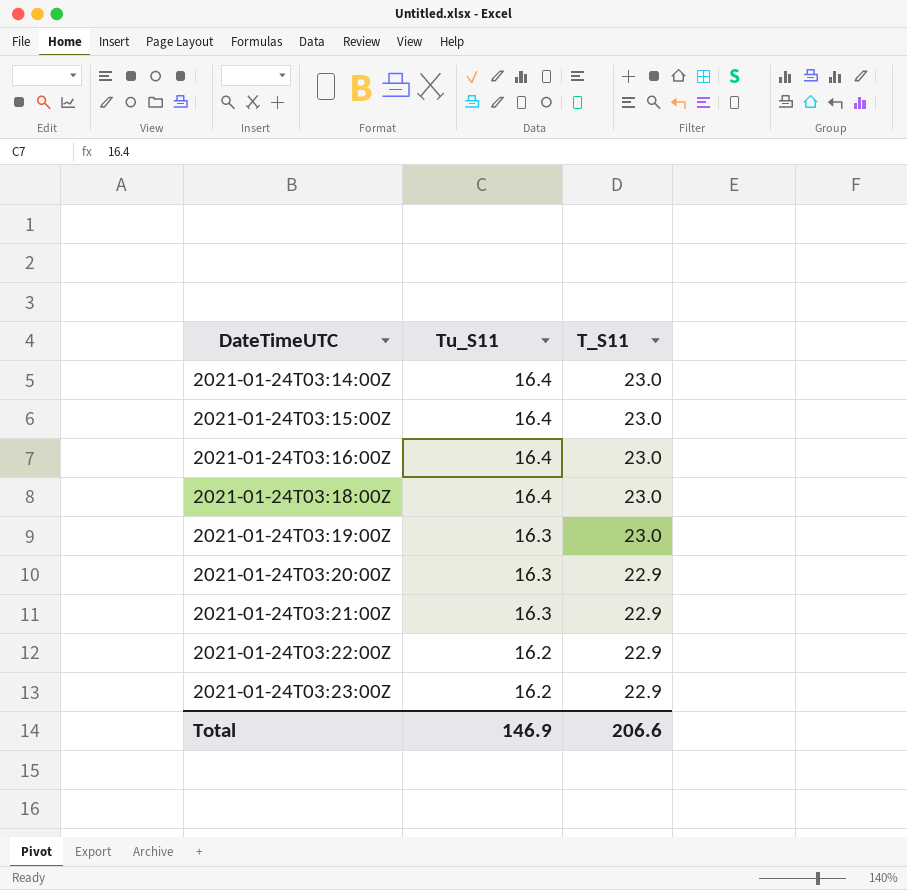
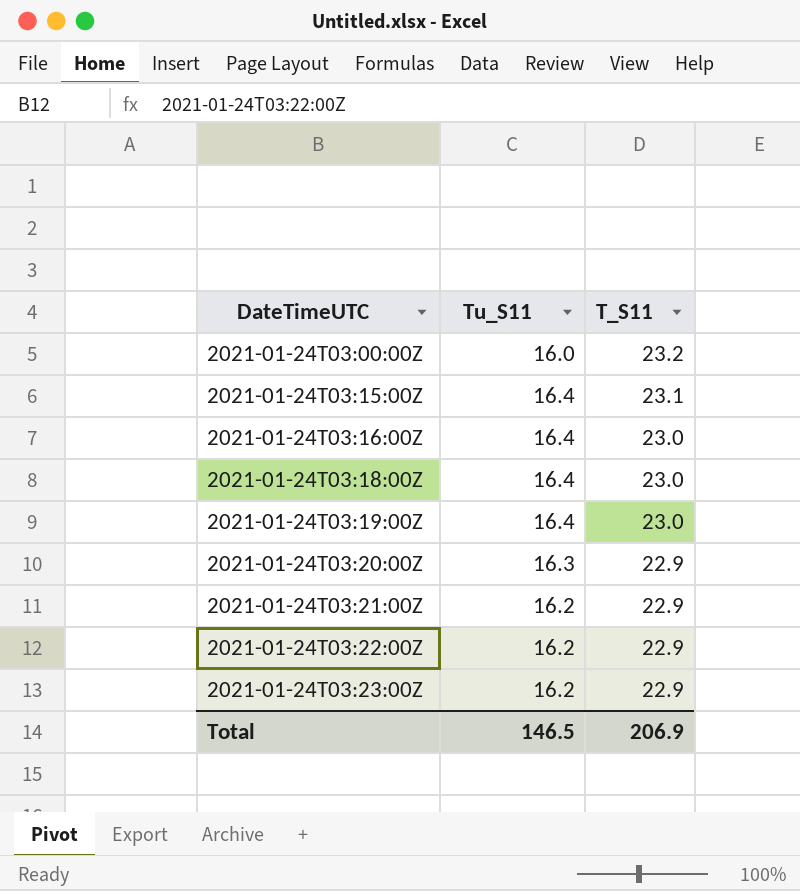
row 2021-01-24T03:14:00Z: 16.4 | 23.0 -> none
row 2021-01-24T03:00:00Z: none -> 16.0 | 23.2
2021-01-24T03:15:00Z | T_S11: 23.0 -> 23.1
2021-01-24T03:19:00Z | Tu_S11: 16.3 -> 16.4
2021-01-24T03:21:00Z | Tu_S11: 16.3 -> 16.2
Total | Tu_S11: 146.9 -> 146.5
Total | T_S11: 206.6 -> 206.9

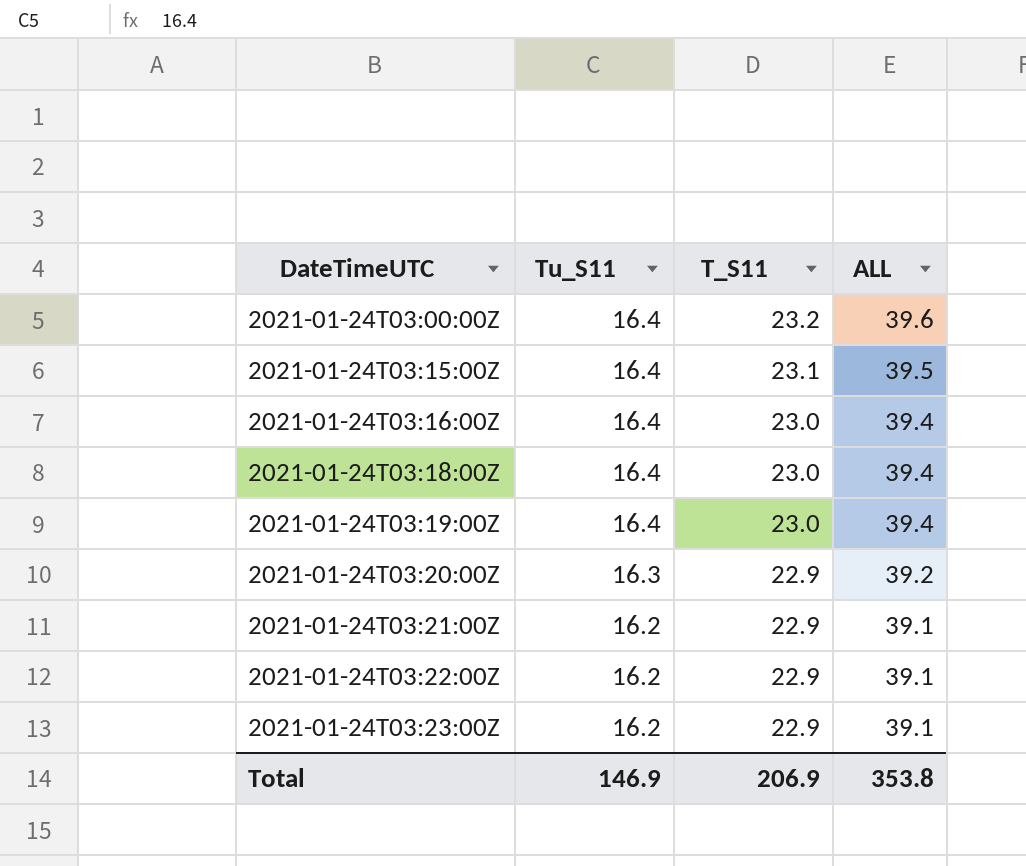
column ALL | formula: none -> [Tu_S11] + [T_S11]
2021-01-24T03:00:00Z | Tu_S11: 16.0 -> 16.4
Total | Tu_S11: 146.5 -> 146.9

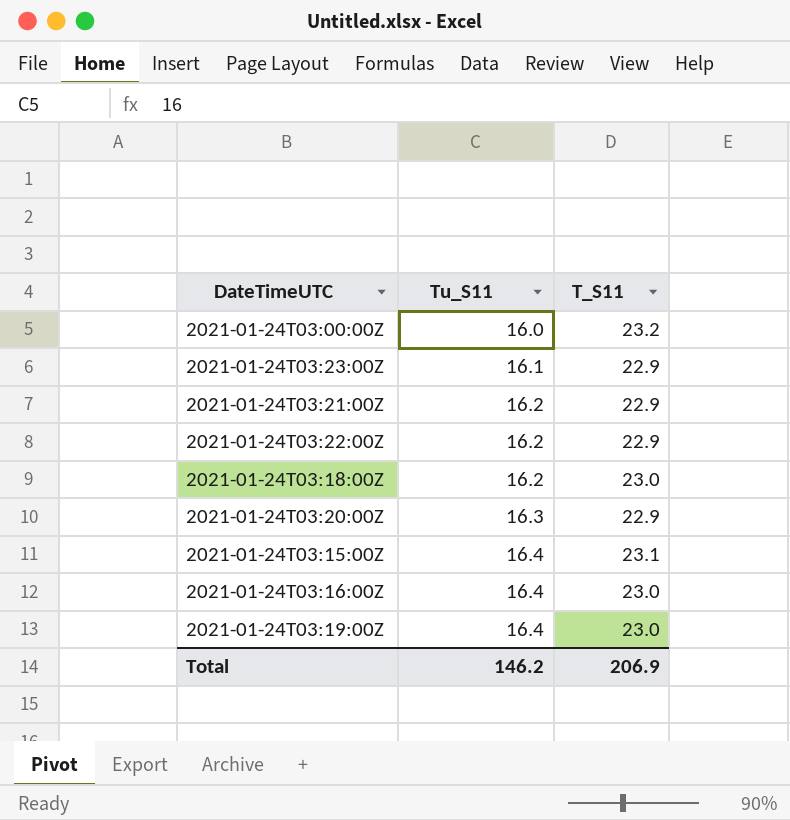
row order: DateTimeUTC ascending -> Tu_S11 ascending
column ALL | formula: [Tu_S11] + [T_S11] -> none
2021-01-24T03:00:00Z | Tu_S11: 16.4 -> 16.0
2021-01-24T03:23:00Z | Tu_S11: 16.2 -> 16.1
2021-01-24T03:18:00Z | Tu_S11: 16.4 -> 16.2
Total | Tu_S11: 146.9 -> 146.2

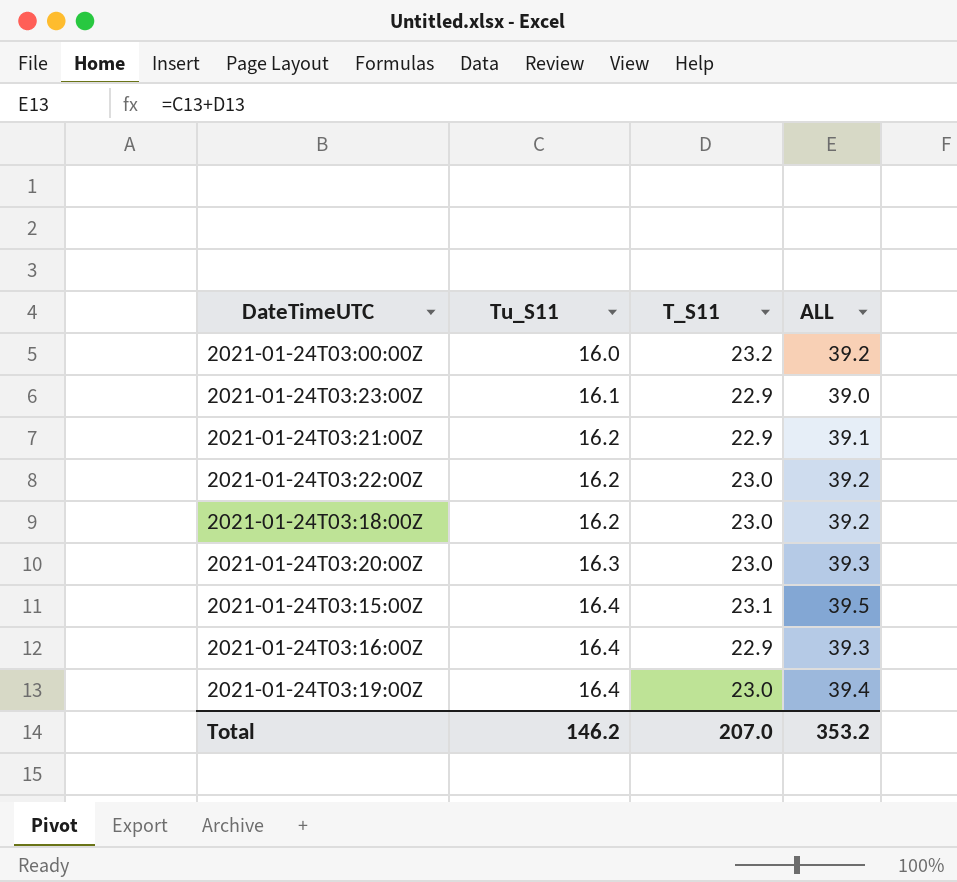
column ALL | formula: none -> [Tu_S11] + [T_S11]
2021-01-24T03:22:00Z | T_S11: 22.9 -> 23.0
2021-01-24T03:20:00Z | T_S11: 22.9 -> 23.0
2021-01-24T03:16:00Z | T_S11: 23.0 -> 22.9
Total | T_S11: 206.9 -> 207.0

